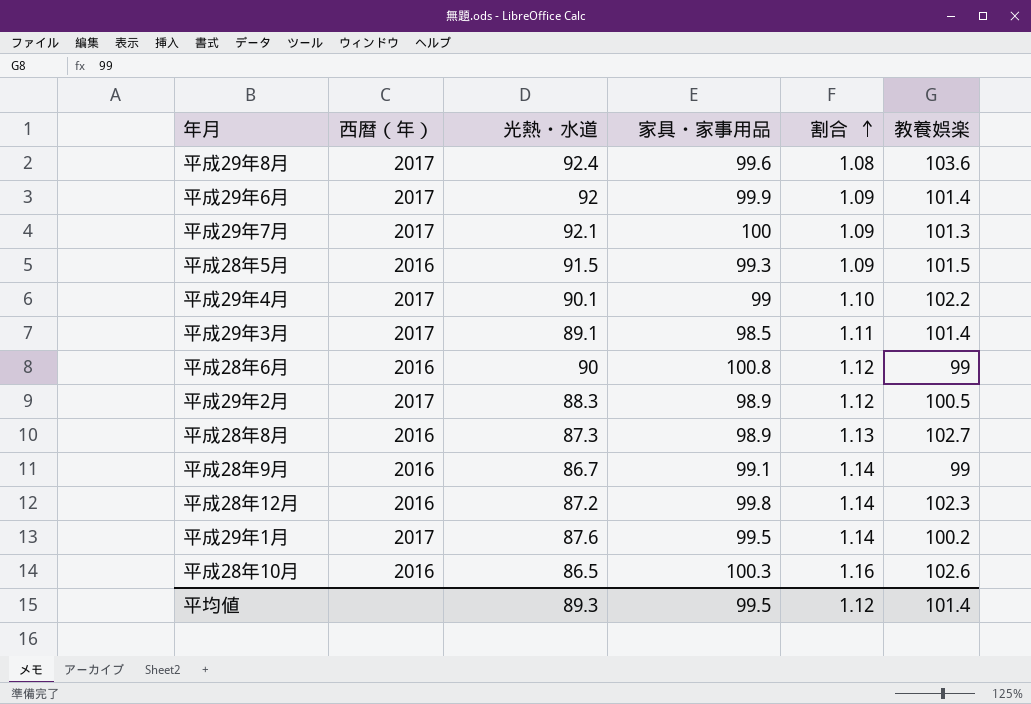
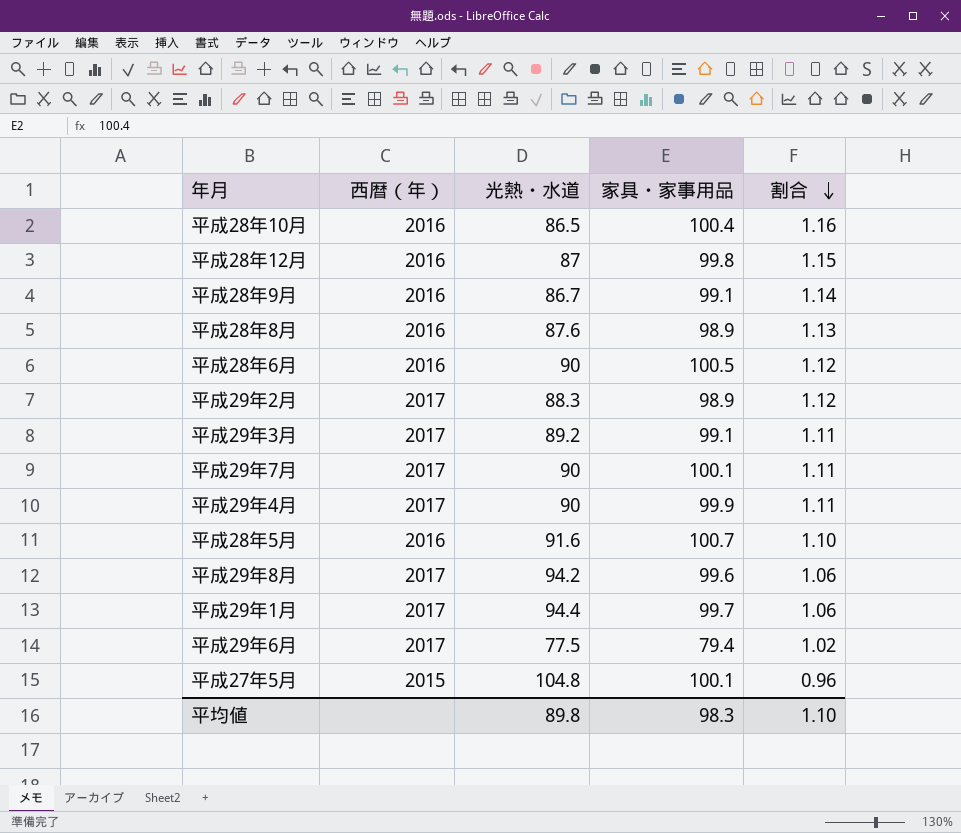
row order: 割合 ascending -> 割合 descending
column 教養娯楽 | position: 6 -> none
平成28年10月 | 家具・家事用品: 100.3 -> 100.4
平成28年12月 | 光熱・水道: 87.2 -> 87
平成28年12月 | 割合: 1.14 -> 1.15
平成28年8月 | 光熱・水道: 87.3 -> 87.6
平成28年6月 | 家具・家事用品: 100.8 -> 100.5
平成29年3月 | 光熱・水道: 89.1 -> 89.2
平成29年3月 | 家具・家事用品: 98.5 -> 99.1
平成29年7月 | 光熱・水道: 92.1 -> 90
平成29年7月 | 家具・家事用品: 100 -> 100.1
平成29年7月 | 割合: 1.09 -> 1.11
平成29年4月 | 光熱・水道: 90.1 -> 90
平成29年4月 | 家具・家事用品: 99 -> 99.9
平成29年4月 | 割合: 1.10 -> 1.11
平成28年5月 | 光熱・水道: 91.5 -> 91.6
平成28年5月 | 家具・家事用品: 99.3 -> 100.7
平成28年5月 | 割合: 1.09 -> 1.10
平成29年8月 | 光熱・水道: 92.4 -> 94.2
平成29年8月 | 割合: 1.08 -> 1.06
平成29年1月 | 光熱・水道: 87.6 -> 94.4
平成29年1月 | 家具・家事用品: 99.5 -> 99.7
平成29年1月 | 割合: 1.14 -> 1.06
平成29年6月 | 光熱・水道: 92 -> 77.5
平成29年6月 | 家具・家事用品: 99.9 -> 79.4
平成29年6月 | 割合: 1.09 -> 1.02
row 平成27年5月: none -> 2015 | 104.8 | 100.1 | 0.96
平均値 | 光熱・水道: 89.3 -> 89.8
平均値 | 家具・家事用品: 99.5 -> 98.3
平均値 | 割合: 1.12 -> 1.10

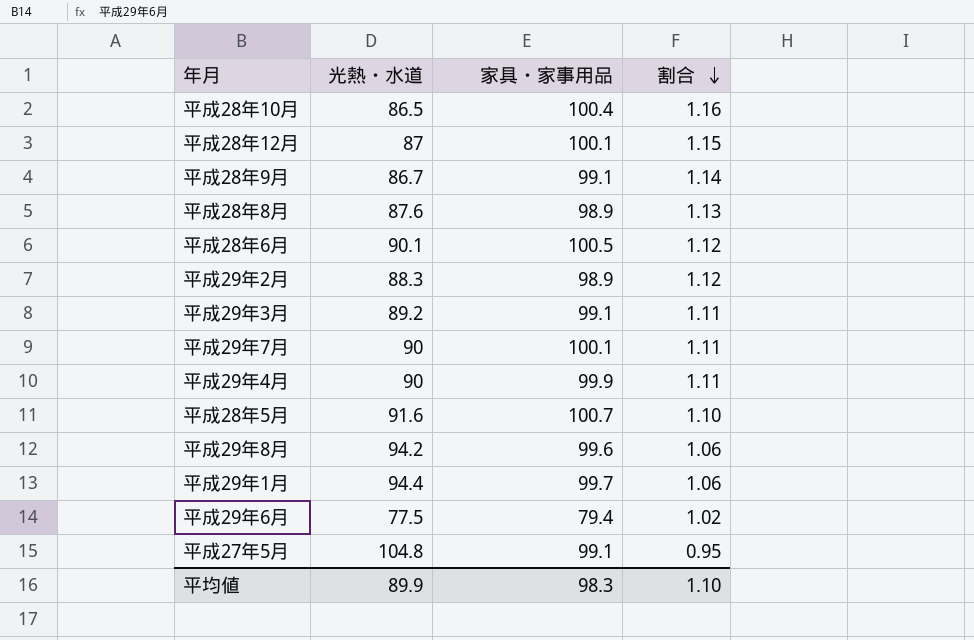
column 西暦（年） | position: 2 -> none
平成28年12月 | 家具・家事用品: 99.8 -> 100.1
平成28年6月 | 光熱・水道: 90 -> 90.1
平成27年5月 | 家具・家事用品: 100.1 -> 99.1
平成27年5月 | 割合: 0.96 -> 0.95
平均値 | 光熱・水道: 89.8 -> 89.9

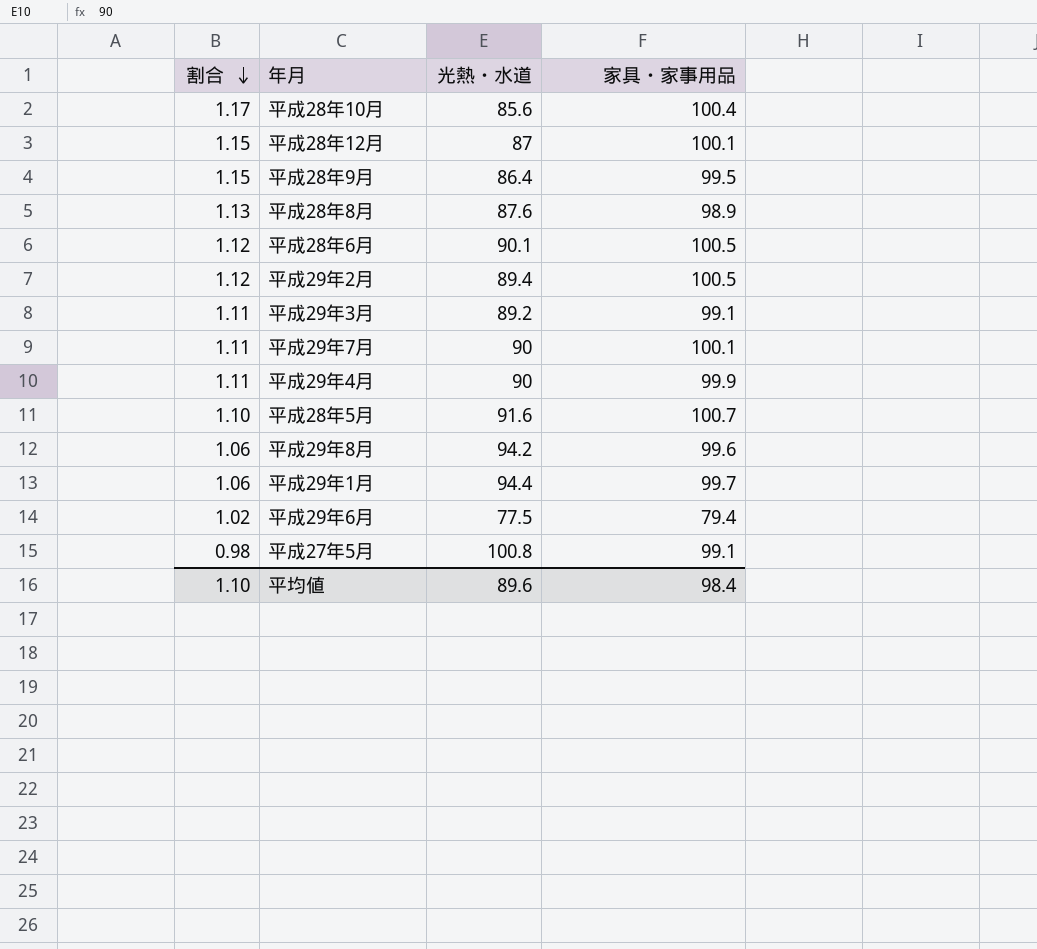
column 割合 | position: 4 -> 1
平成28年10月 | 割合: 1.16 -> 1.17
平成28年10月 | 光熱・水道: 86.5 -> 85.6
平成28年9月 | 割合: 1.14 -> 1.15
平成28年9月 | 光熱・水道: 86.7 -> 86.4
平成28年9月 | 家具・家事用品: 99.1 -> 99.5
平成29年2月 | 光熱・水道: 88.3 -> 89.4
平成29年2月 | 家具・家事用品: 98.9 -> 100.5
平成27年5月 | 割合: 0.95 -> 0.98
平成27年5月 | 光熱・水道: 104.8 -> 100.8
平均値 | 光熱・水道: 89.9 -> 89.6
平均値 | 家具・家事用品: 98.3 -> 98.4

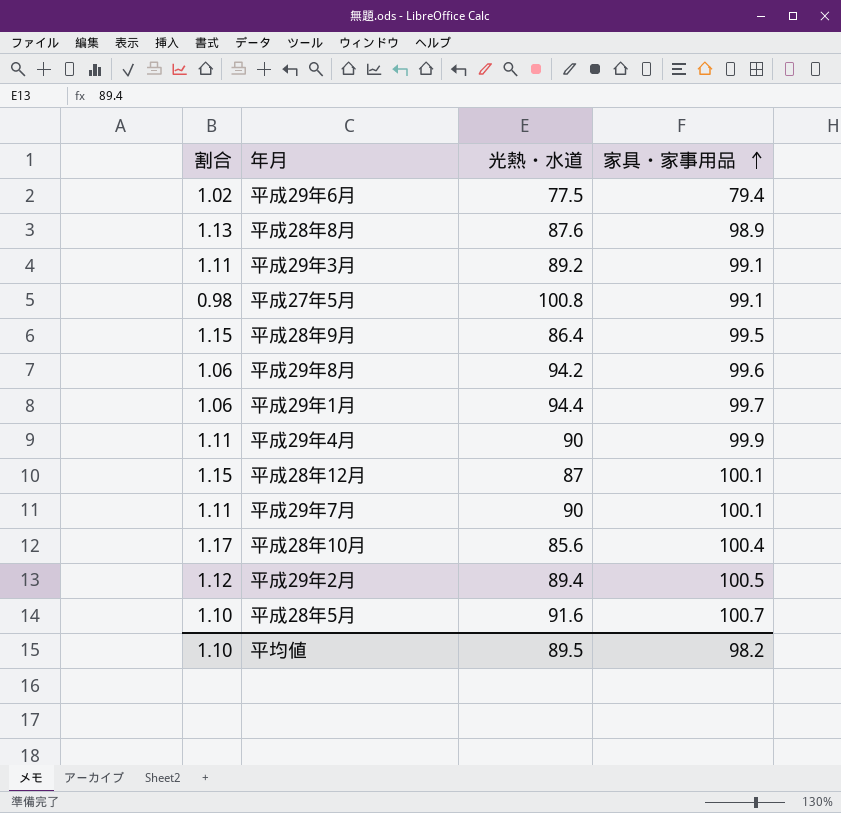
row order: 割合 descending -> 家具・家事用品 ascending
row 平成28年6月: 1.12 | 90.1 | 100.5 -> none
平均値 | 光熱・水道: 89.6 -> 89.5
平均値 | 家具・家事用品: 98.4 -> 98.2

